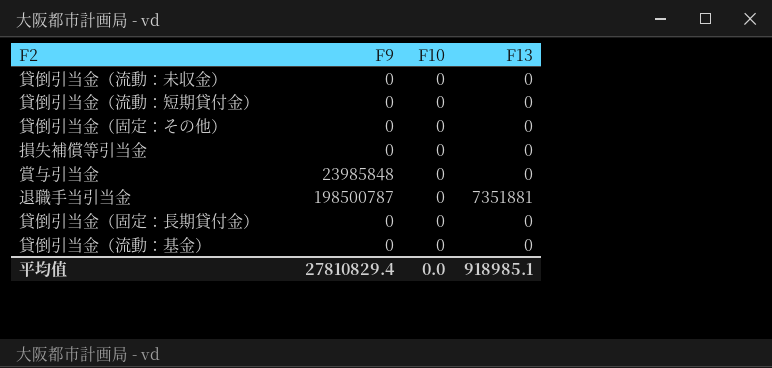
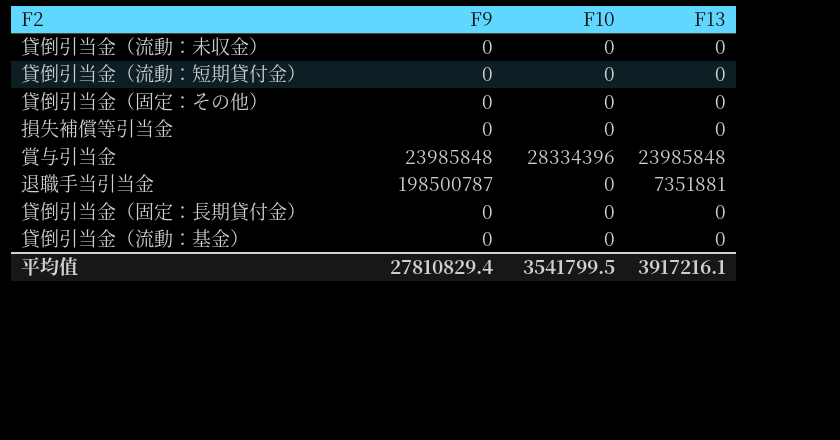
賞与引当金 | F10: 0 -> 28334396
賞与引当金 | F13: 0 -> 23985848
平均值 | F10: 0.0 -> 3541799.5
平均值 | F13: 918985.1 -> 3917216.1

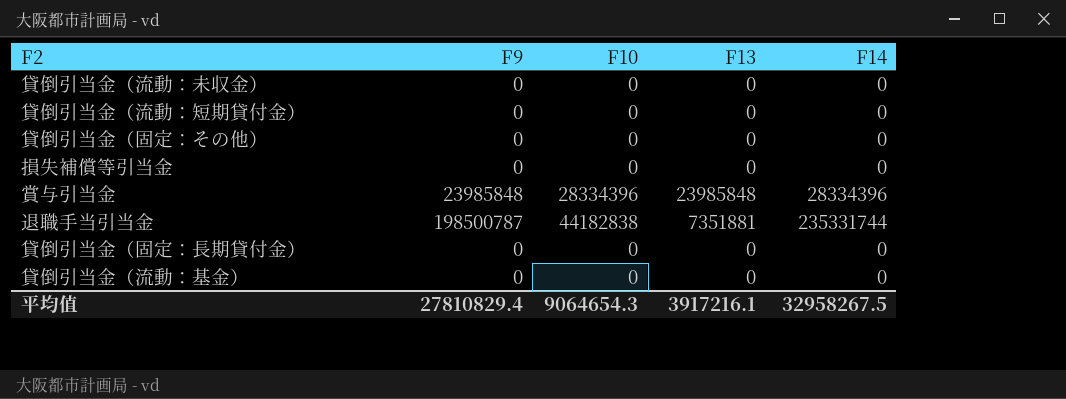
column F14 | position: none -> 5
退職手当引当金 | F10: 0 -> 44182838
平均值 | F10: 3541799.5 -> 9064654.3

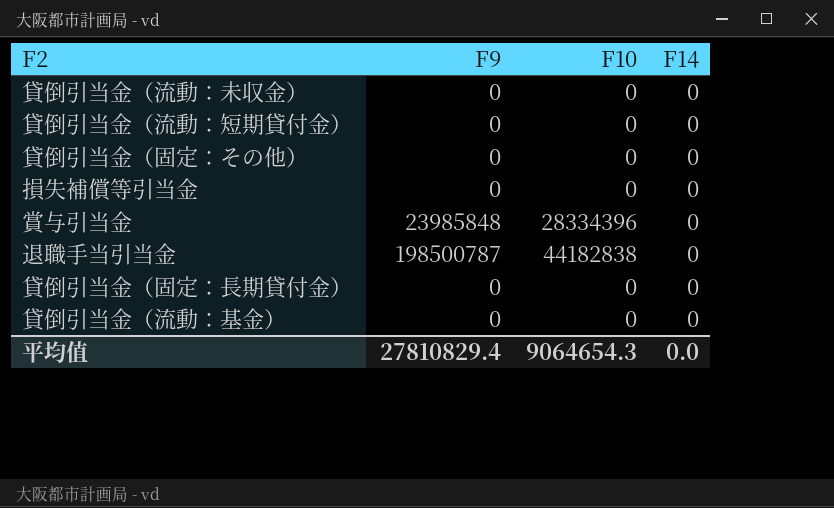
column F13 | position: 4 -> none
賞与引当金 | F14: 28334396 -> 0
退職手当引当金 | F14: 235331744 -> 0
平均值 | F14: 32958267.5 -> 0.0

